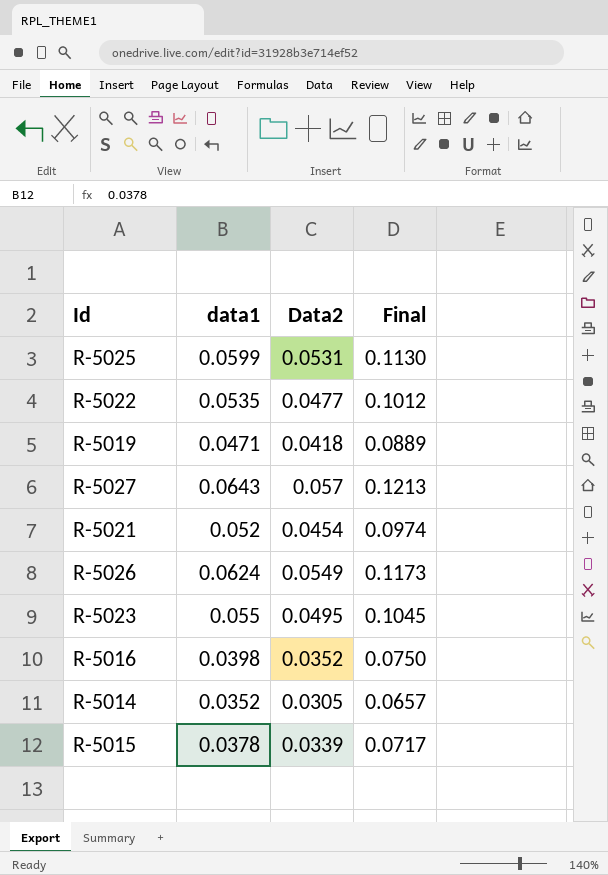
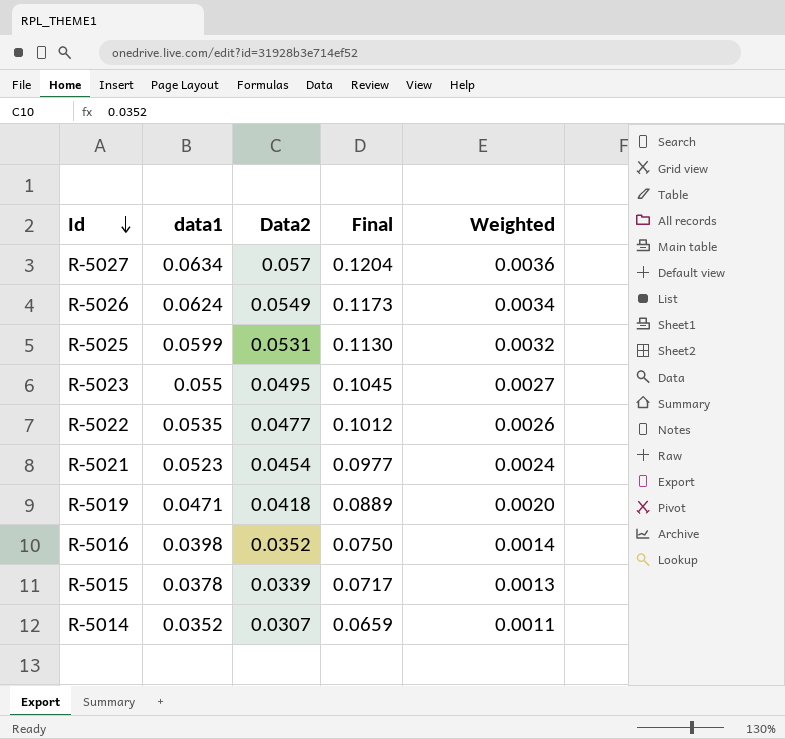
row order: none -> Id descending
column Weighted | formula: none -> [data1] * [Data2]
R-5027 | data1: 0.0643 -> 0.0634
R-5027 | Final: 0.1213 -> 0.1204
R-5021 | data1: 0.052 -> 0.0523
R-5021 | Final: 0.0974 -> 0.0977
R-5014 | Data2: 0.0305 -> 0.0307
R-5014 | Final: 0.0657 -> 0.0659

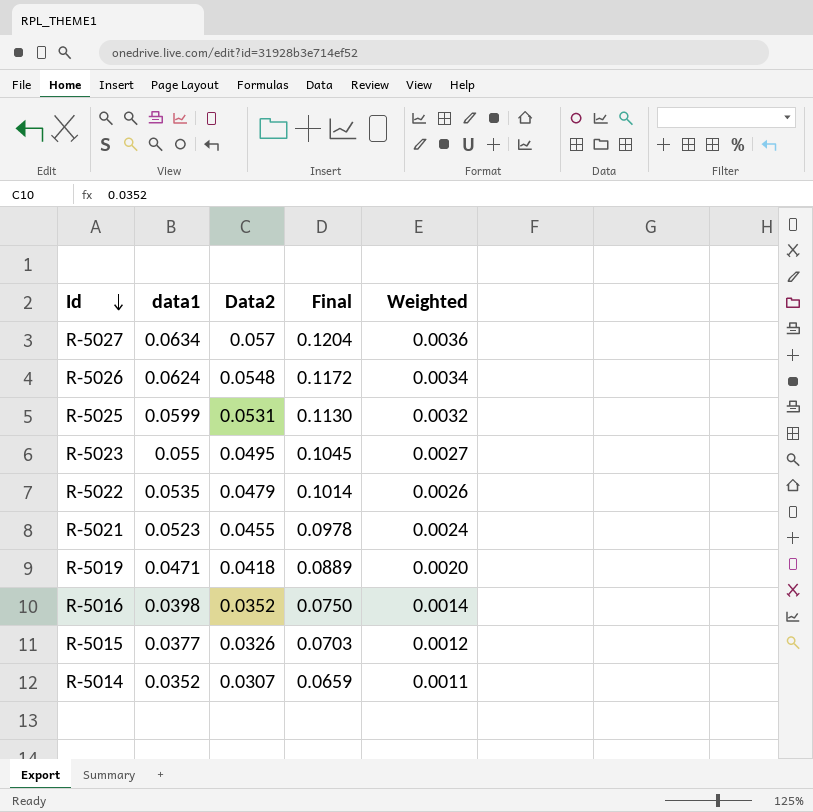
R-5026 | Data2: 0.0549 -> 0.0548
R-5026 | Final: 0.1173 -> 0.1172
R-5022 | Data2: 0.0477 -> 0.0479
R-5022 | Final: 0.1012 -> 0.1014
R-5021 | Data2: 0.0454 -> 0.0455
R-5021 | Final: 0.0977 -> 0.0978
R-5015 | data1: 0.0378 -> 0.0377
R-5015 | Data2: 0.0339 -> 0.0326
R-5015 | Final: 0.0717 -> 0.0703
R-5015 | Weighted: 0.0013 -> 0.0012

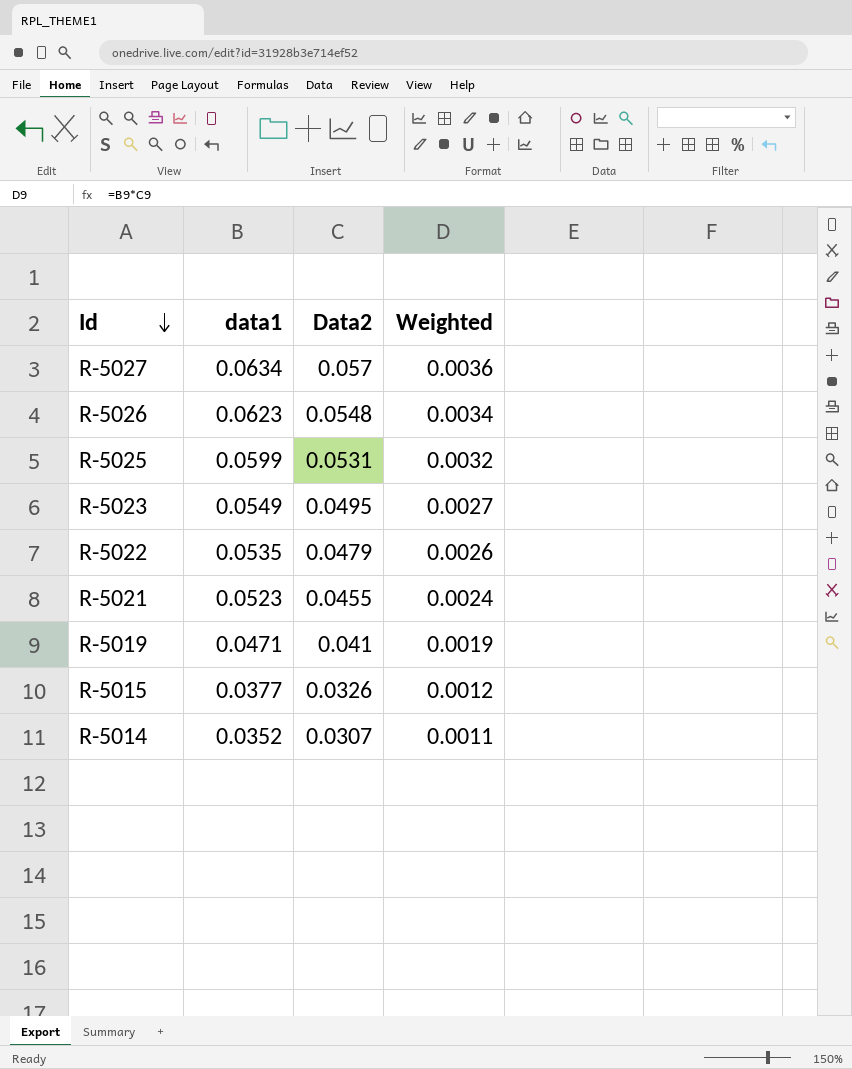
column Final | formula: [data1] + [Data2] -> none
row R-5016: 0.0398 | 0.0352 | 0.0750 | 0.0014 -> none
R-5026 | data1: 0.0624 -> 0.0623
R-5023 | data1: 0.055 -> 0.0549
R-5019 | Data2: 0.0418 -> 0.041
R-5019 | Weighted: 0.0020 -> 0.0019

